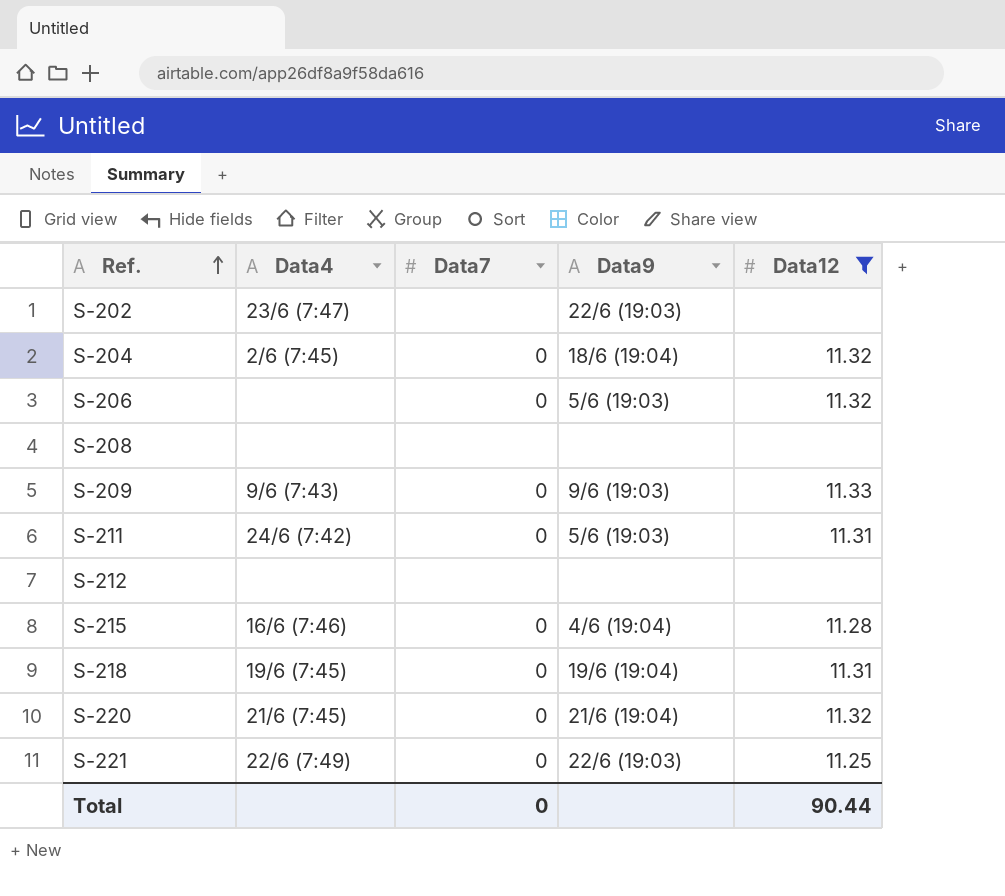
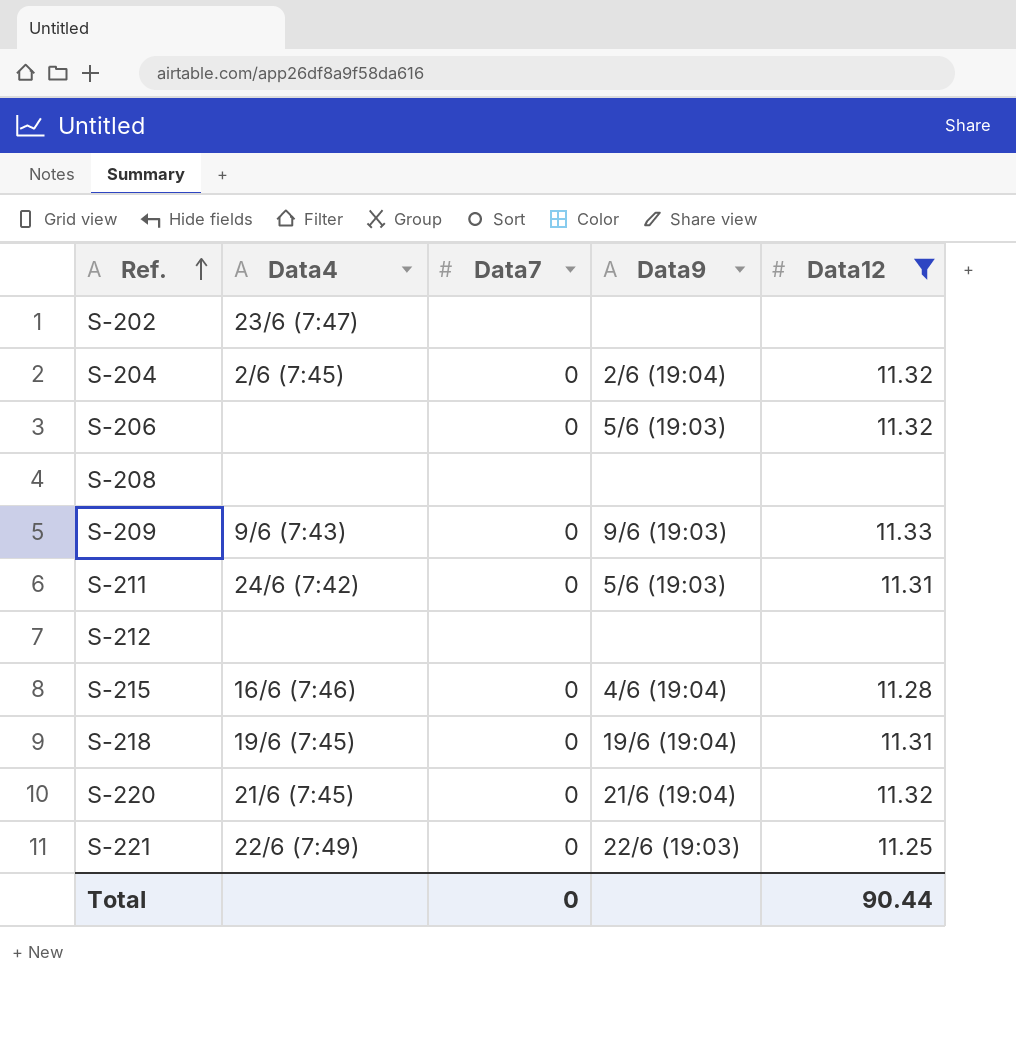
S-202 | Data9: 22/6 (19:03) -> none
S-204 | Data9: 18/6 (19:04) -> 2/6 (19:04)

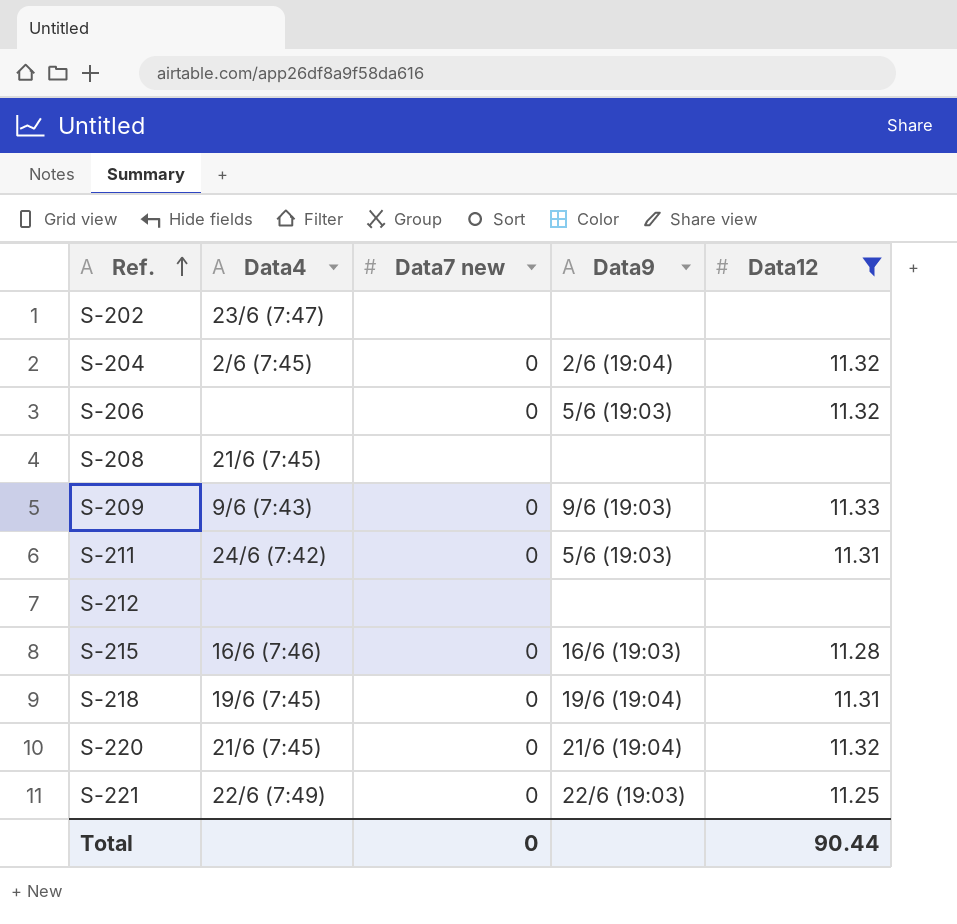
column name: Data7 -> Data7 new
S-208 | Data4: none -> 21/6 (7:45)
S-215 | Data9: 4/6 (19:04) -> 16/6 (19:03)

